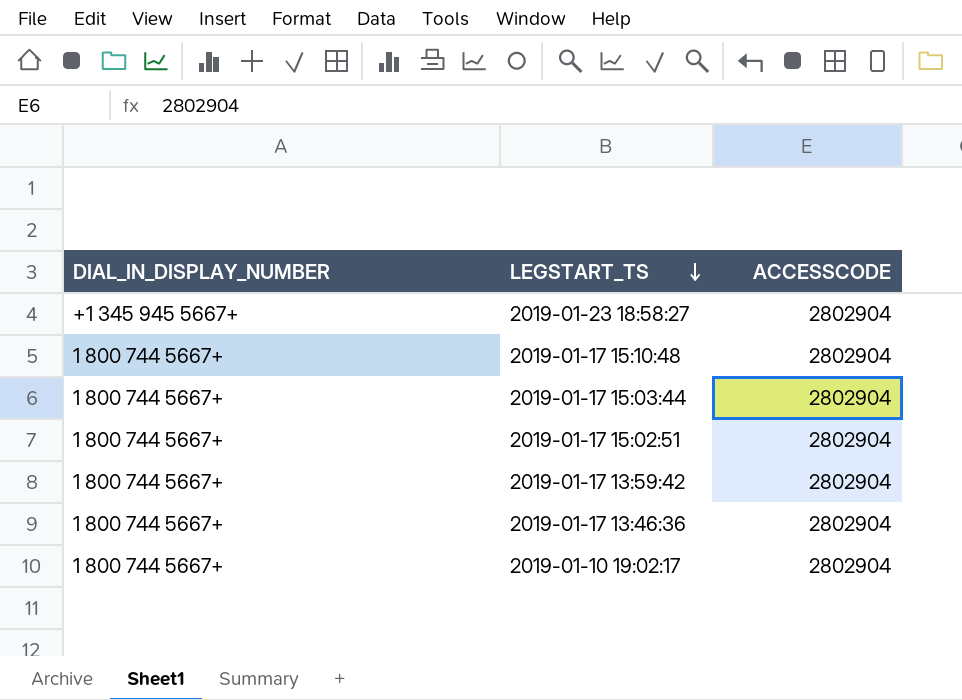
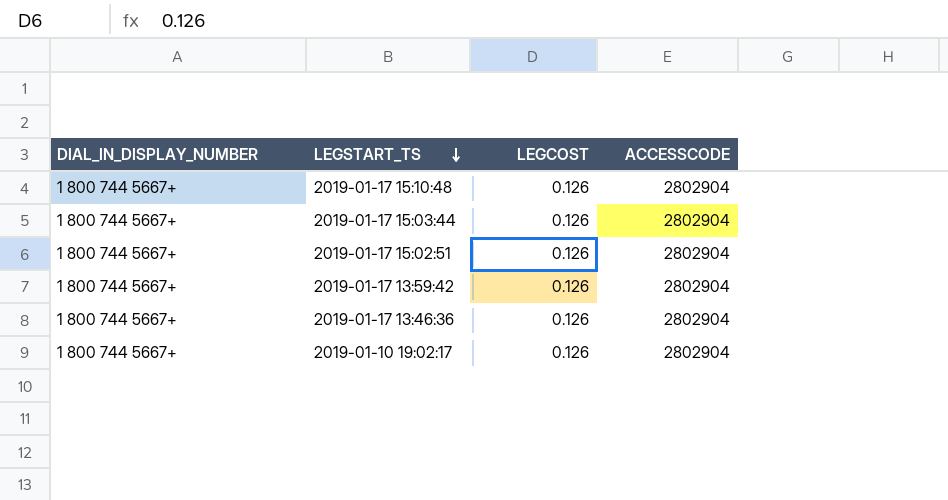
column LEGCOST | position: none -> 3
row 2019-01-23 18:58:27: +1 345 945 5667+ | 2802904 -> none

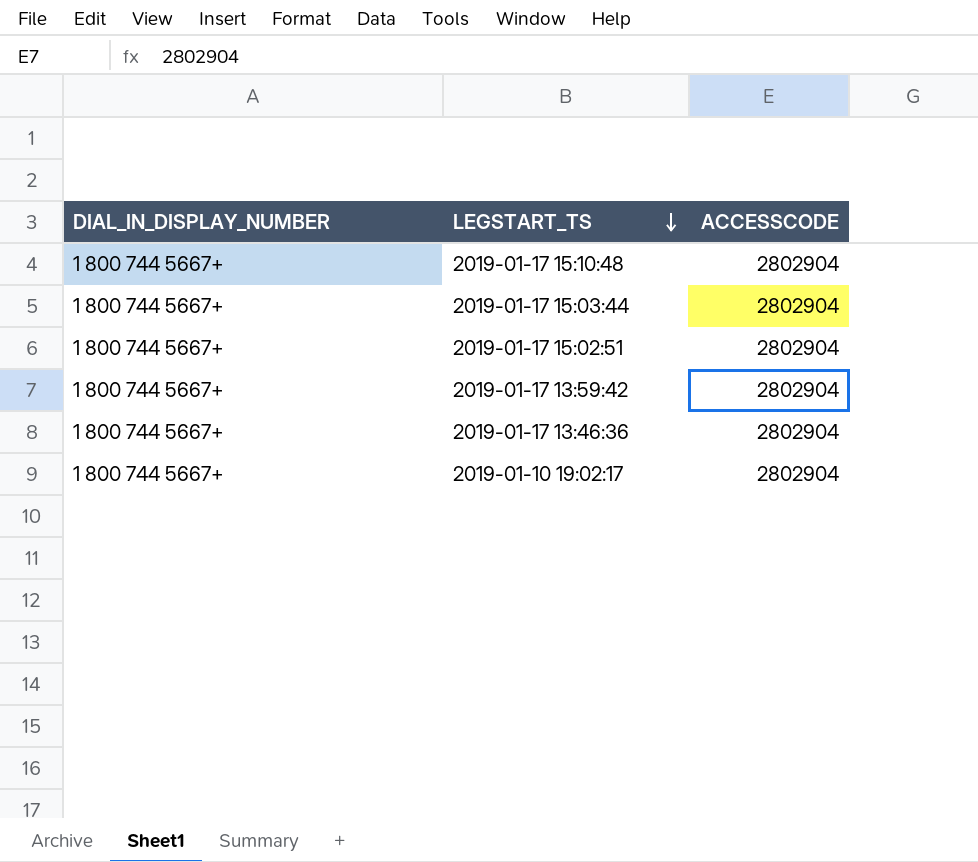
column LEGCOST | position: 3 -> none

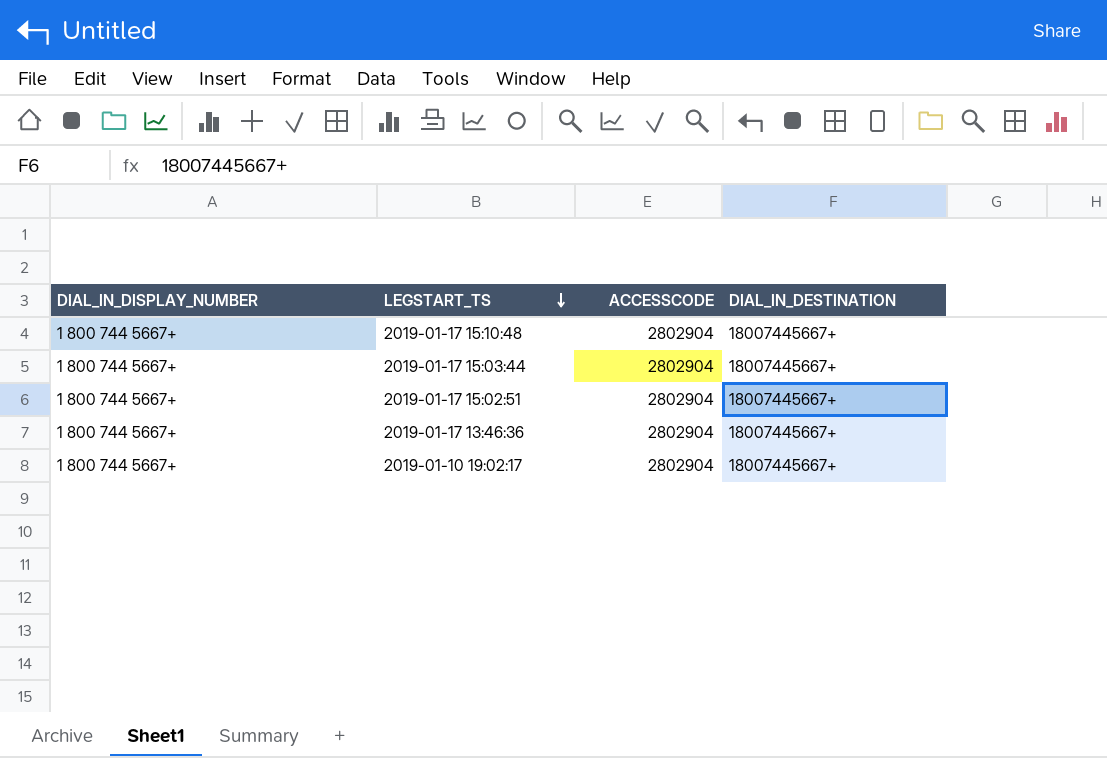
column DIAL_IN_DESTINATION | position: none -> 4
row 2019-01-17 13:59:42: 1 800 744 5667+ | 2802904 -> none

